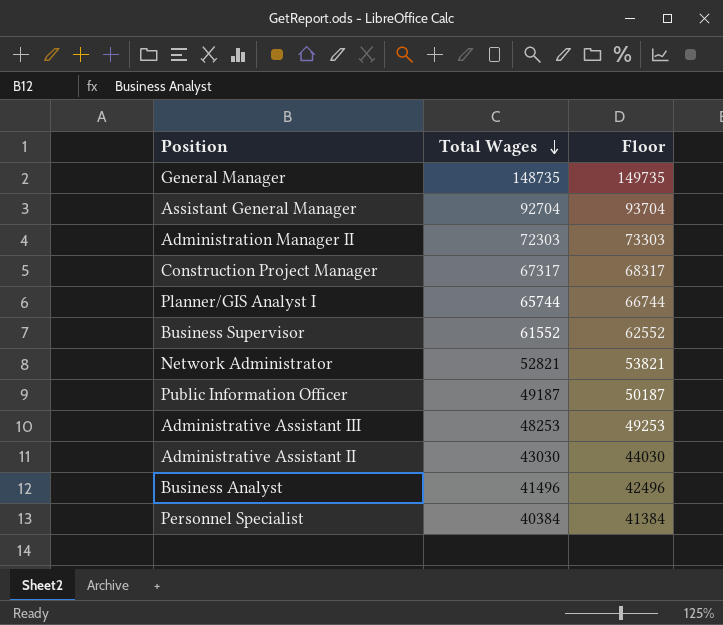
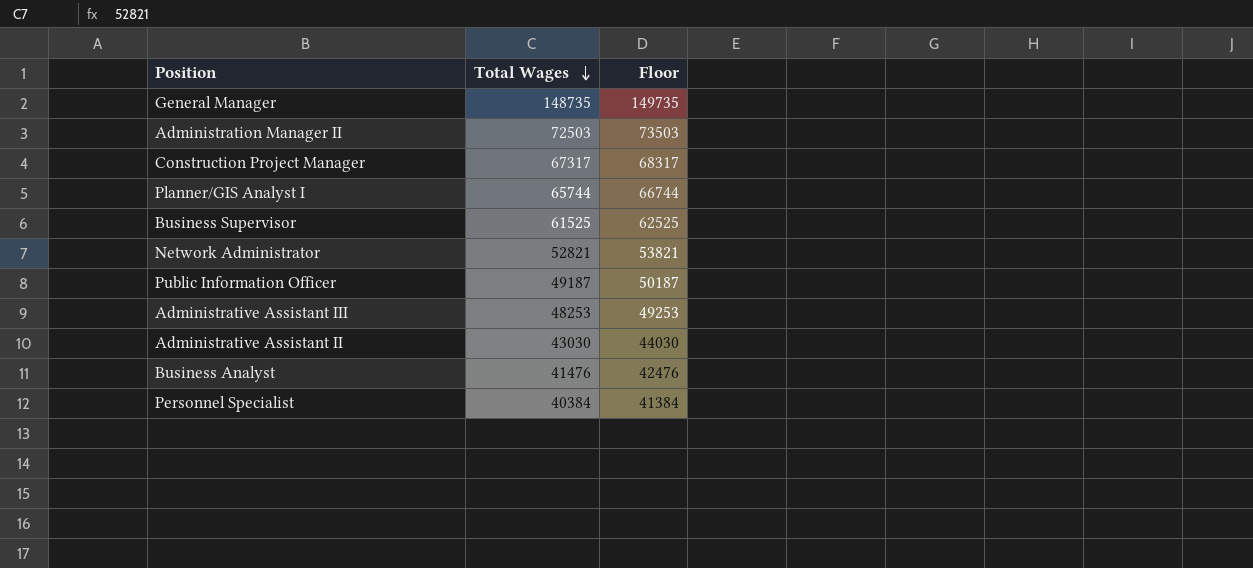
row Assistant General Manager: 92704 | 93704 -> none
Administration Manager II | Total Wages: 72303 -> 72503
Administration Manager II | Floor: 73303 -> 73503
Business Supervisor | Total Wages: 61552 -> 61525
Business Supervisor | Floor: 62552 -> 62525
Business Analyst | Total Wages: 41496 -> 41476
Business Analyst | Floor: 42496 -> 42476

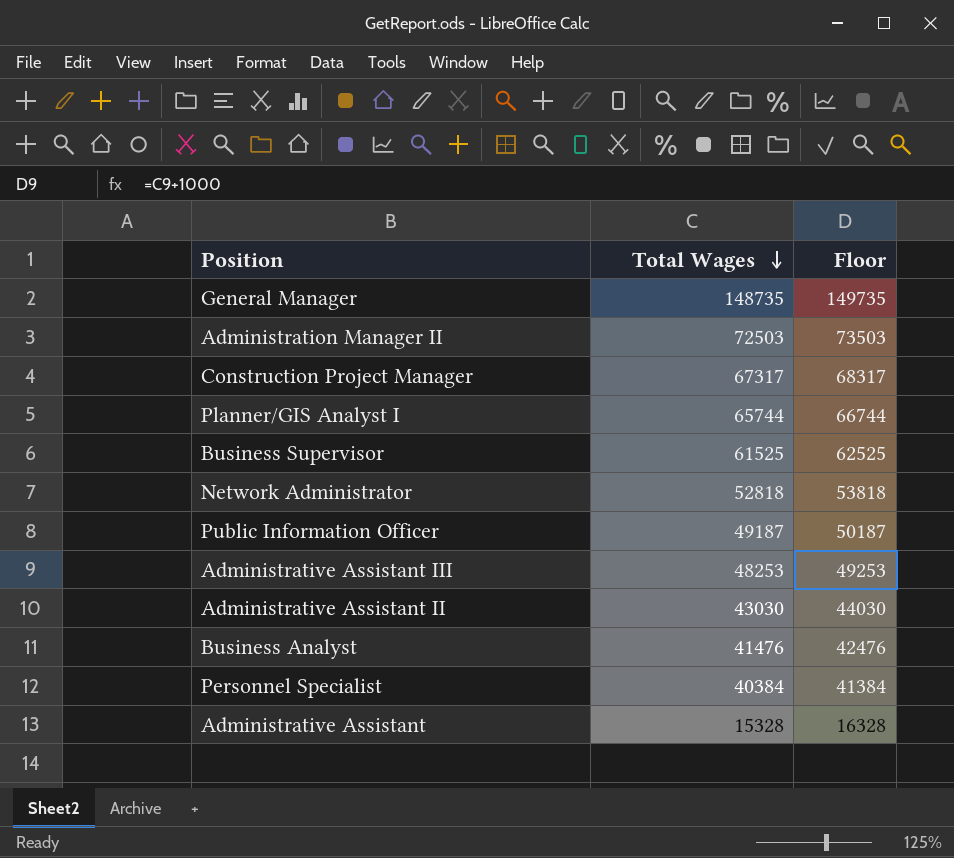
Network Administrator | Total Wages: 52821 -> 52818
Network Administrator | Floor: 53821 -> 53818
row Administrative Assistant: none -> 15328 | 16328

